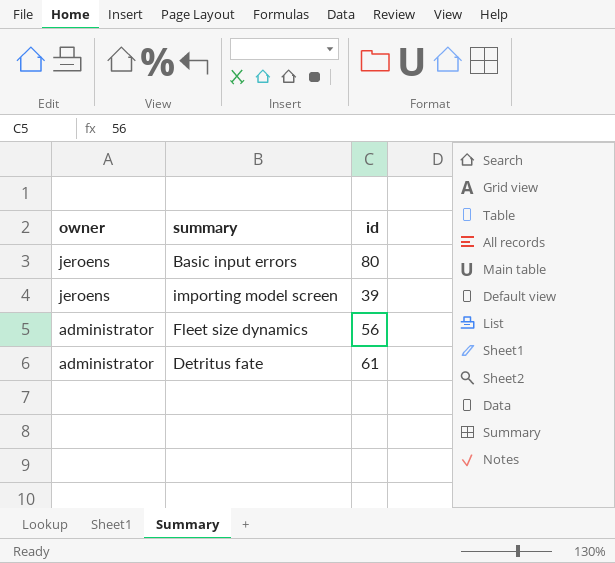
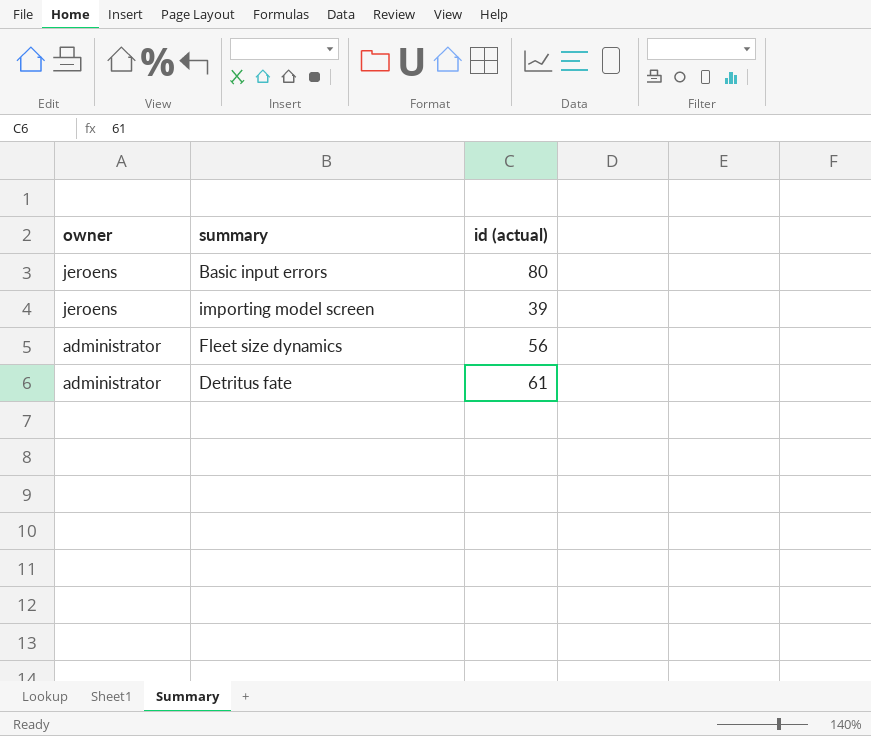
column name: id -> id (actual)

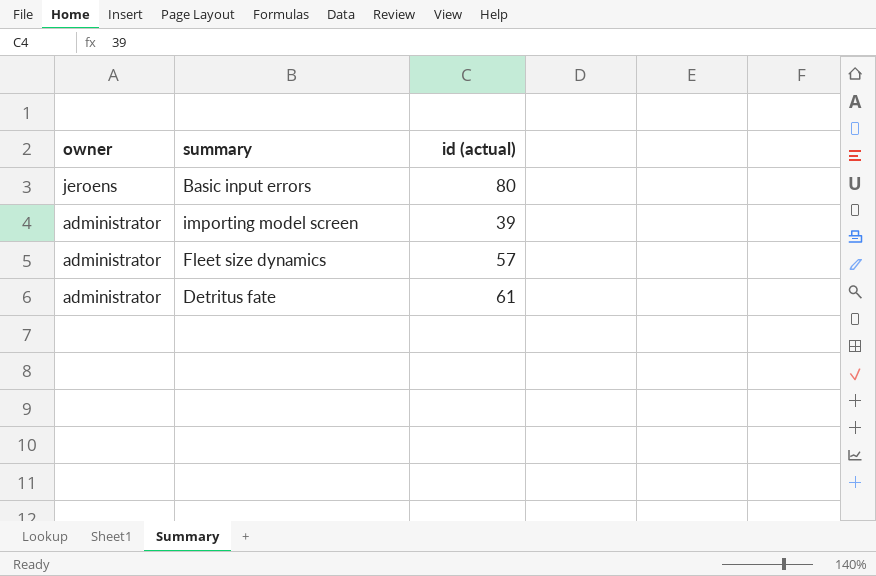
importing model screen | owner: jeroens -> administrator
Fleet size dynamics | id (actual): 56 -> 57

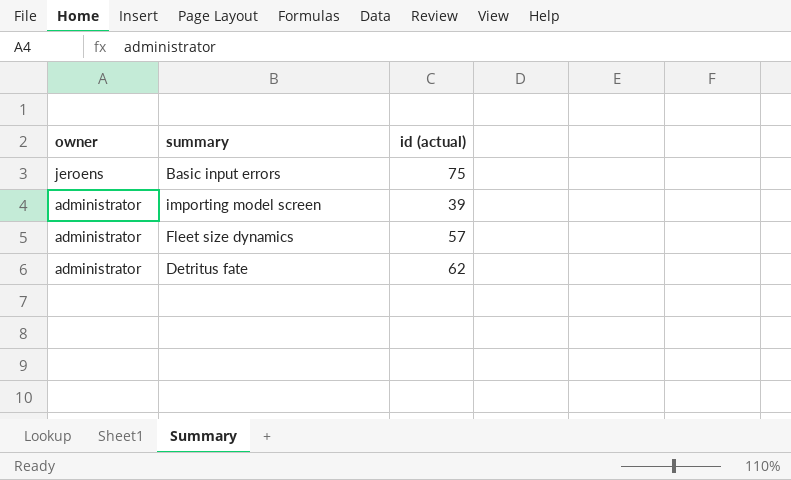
Basic input errors | id (actual): 80 -> 75
Detritus fate | id (actual): 61 -> 62

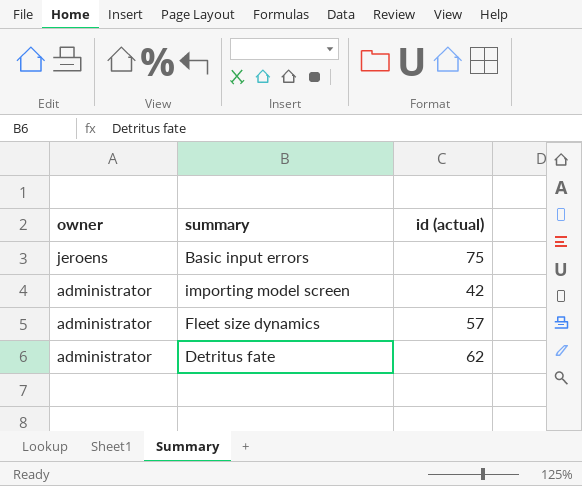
importing model screen | id (actual): 39 -> 42

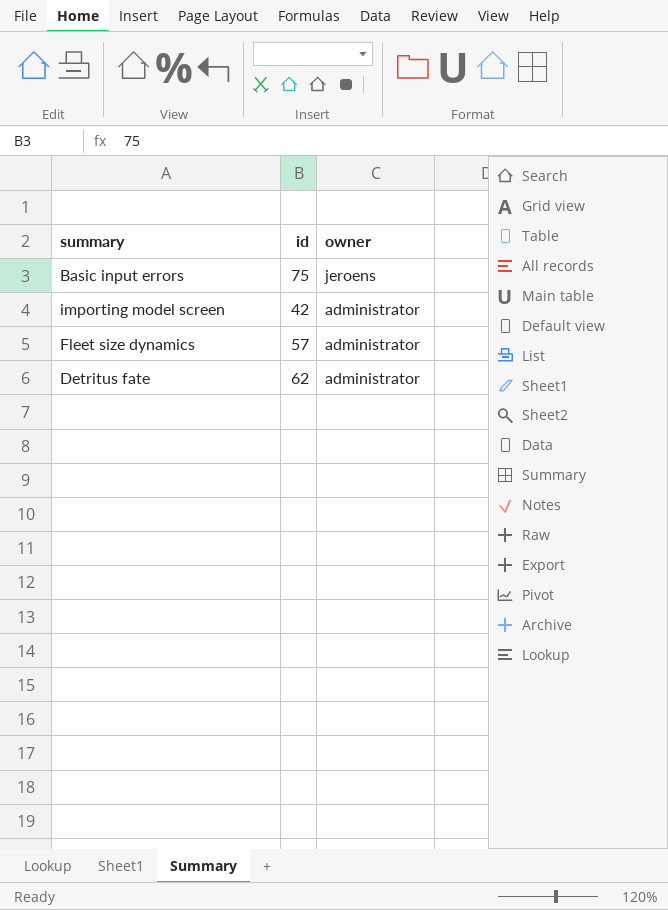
column name: id (actual) -> id
column owner | position: 1 -> 3

